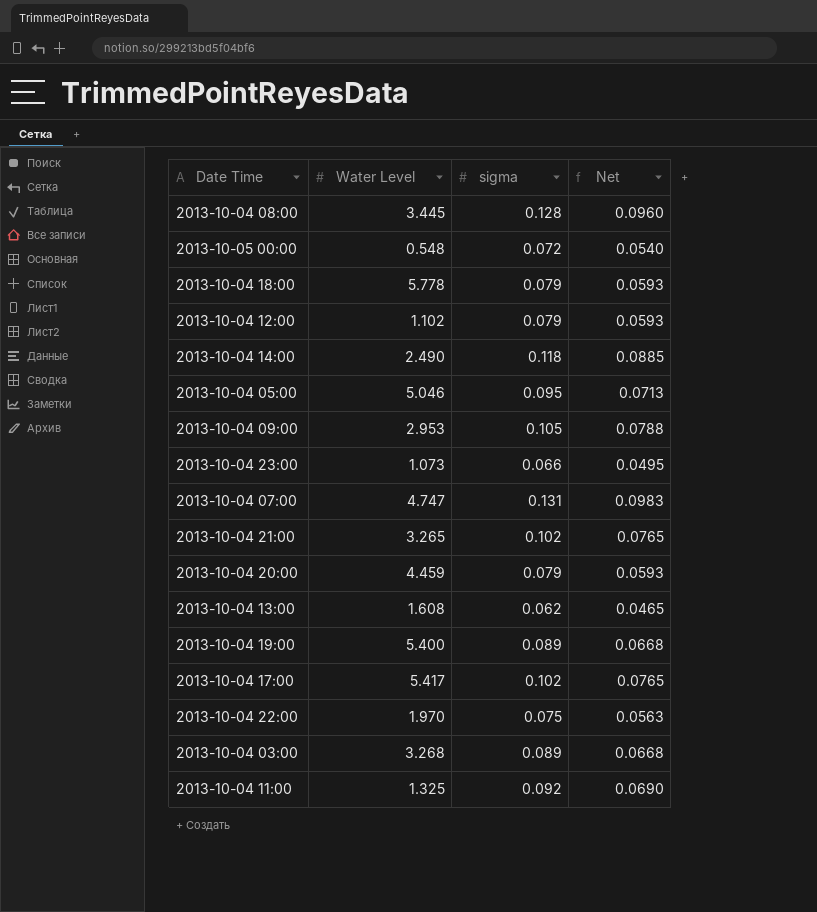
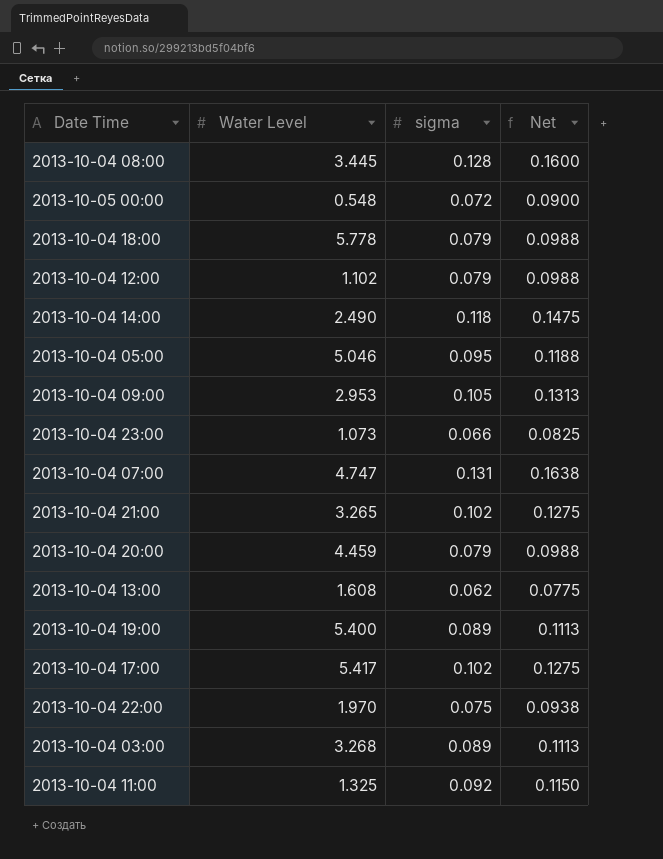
column Net | formula: [sigma] * 0.75 -> [sigma] * 1.25

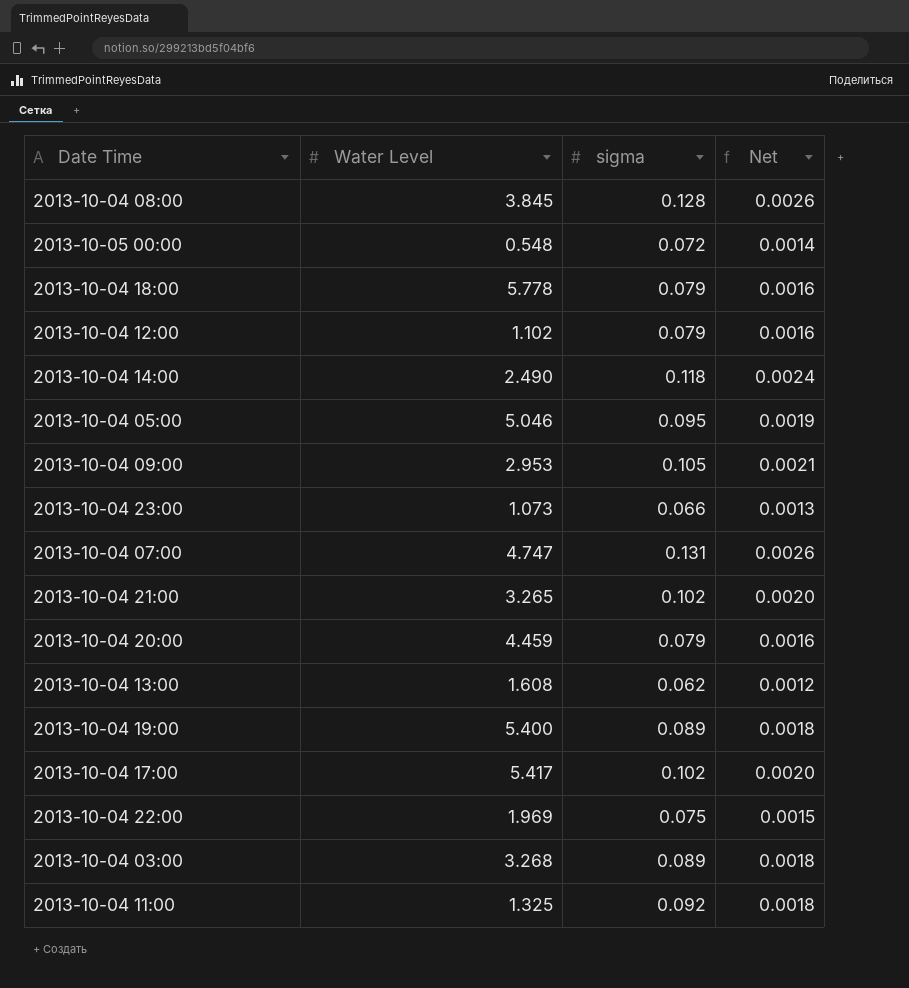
column Net | formula: [sigma] * 1.25 -> [sigma] * 0.02
2013-10-04 08:00 | Water Level: 3.445 -> 3.845
2013-10-04 22:00 | Water Level: 1.970 -> 1.969

